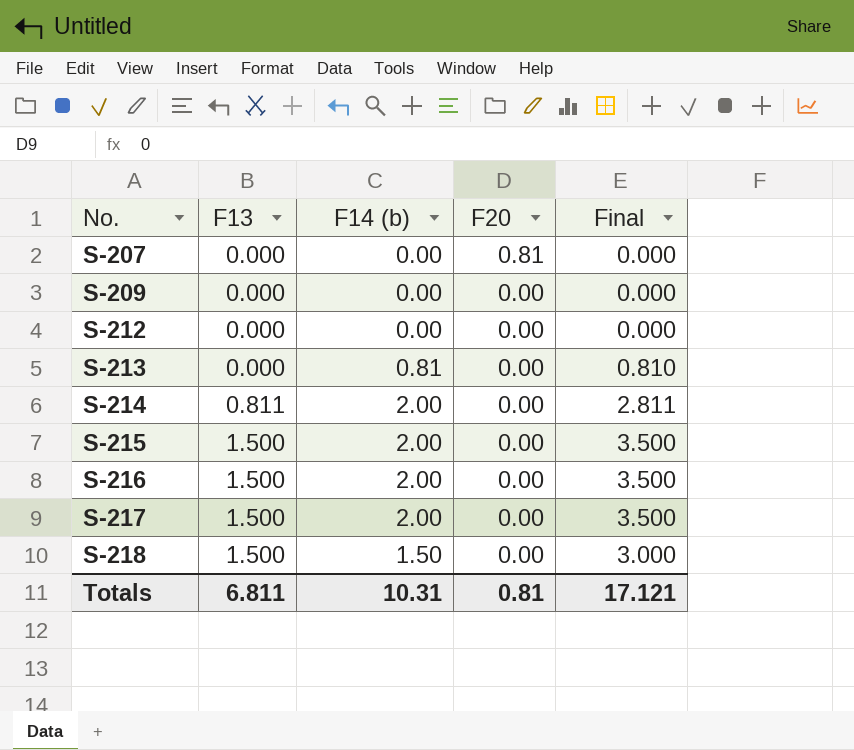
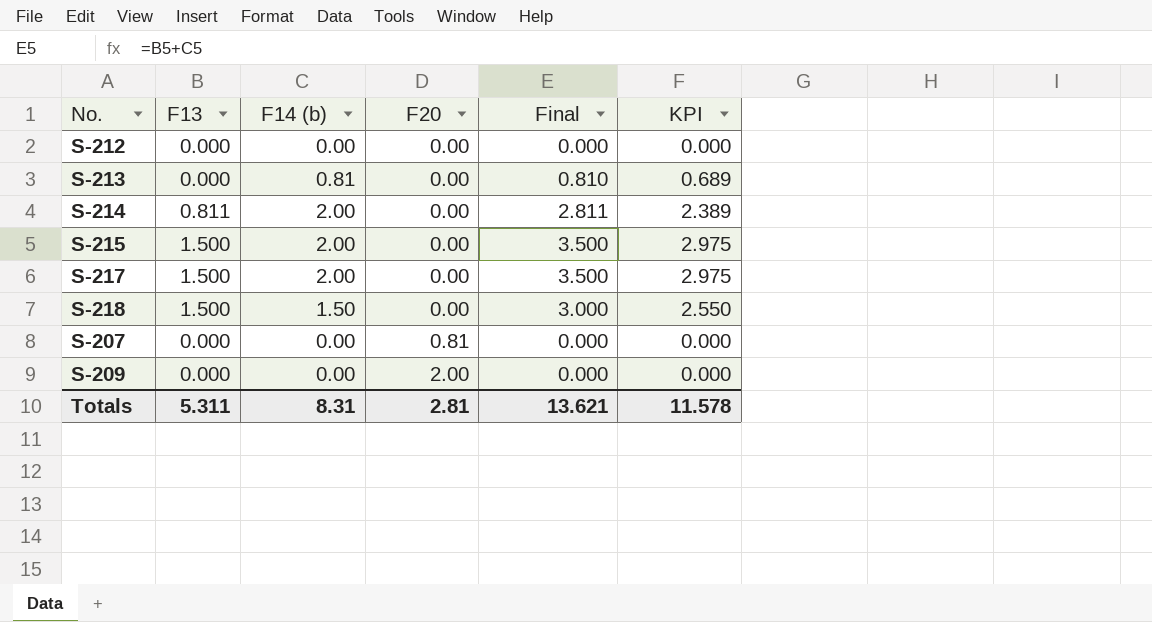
row order: No. ascending -> F20 ascending
column KPI | formula: none -> [Final] * 0.85
row S-216: 1.500 | 2.00 | 0.00 | 3.500 -> none
S-209 | F20: 0.00 -> 2.00
Totals | F13: 6.811 -> 5.311
Totals | F14 (b): 10.31 -> 8.31
Totals | F20: 0.81 -> 2.81
Totals | Final: 17.121 -> 13.621

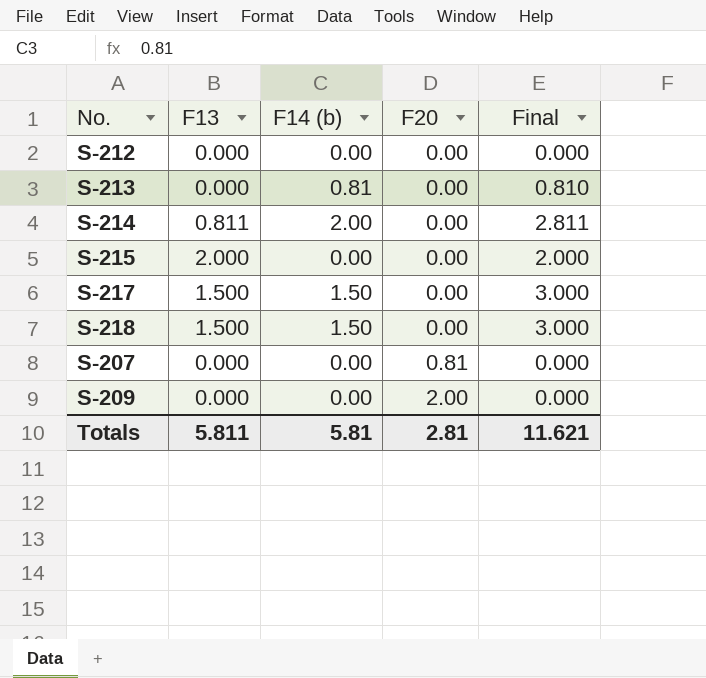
column KPI | formula: [Final] * 0.85 -> none
S-215 | F13: 1.500 -> 2.000
S-215 | F14 (b): 2.00 -> 0.00
S-215 | Final: 3.500 -> 2.000
S-217 | F14 (b): 2.00 -> 1.50
S-217 | Final: 3.500 -> 3.000
Totals | F13: 5.311 -> 5.811
Totals | F14 (b): 8.31 -> 5.81
Totals | Final: 13.621 -> 11.621

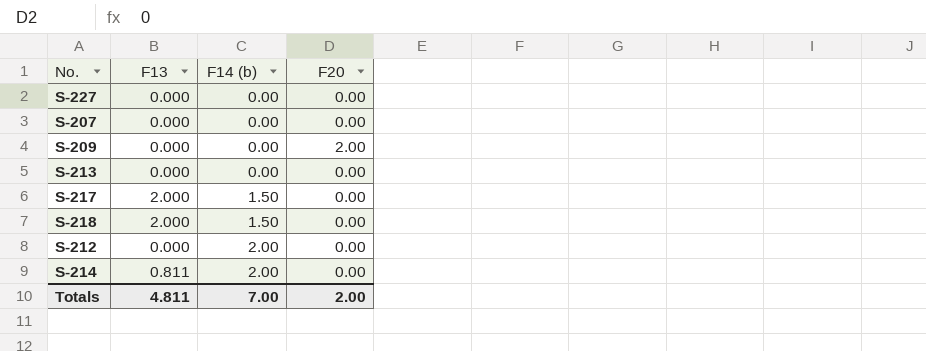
row order: F20 ascending -> F14 (b) ascending
column Final | formula: [F13] + [F14 (b)] -> none
row S-215: 2.000 | 0.00 | 0.00 | 2.000 -> none
row S-227: none -> 0.000 | 0.00 | 0.00
S-207 | F20: 0.81 -> 0.00
S-213 | F14 (b): 0.81 -> 0.00
S-217 | F13: 1.500 -> 2.000
S-218 | F13: 1.500 -> 2.000
S-212 | F14 (b): 0.00 -> 2.00
Totals | F13: 5.811 -> 4.811
Totals | F14 (b): 5.81 -> 7.00
Totals | F20: 2.81 -> 2.00

